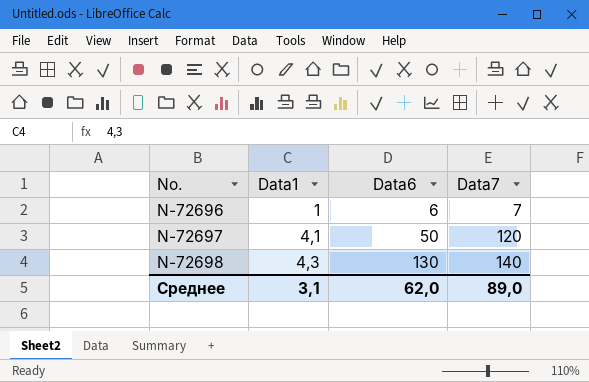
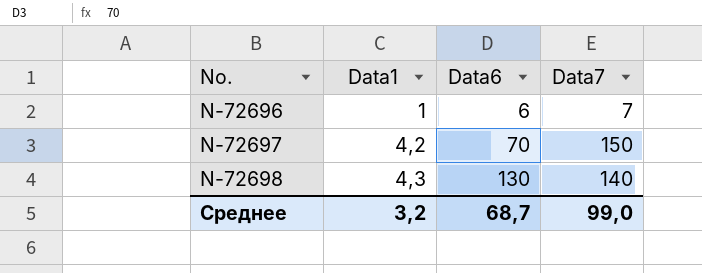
N-72697 | Data1: 4,1 -> 4,2
N-72697 | Data6: 50 -> 70
N-72697 | Data7: 120 -> 150
Среднее | Data1: 3,1 -> 3,2
Среднее | Data6: 62,0 -> 68,7
Среднее | Data7: 89,0 -> 99,0

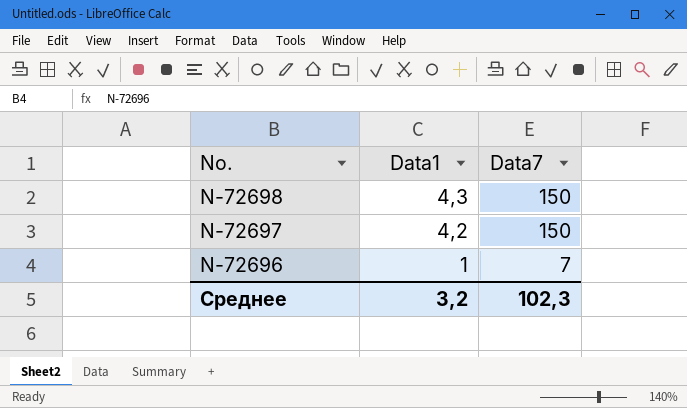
row order: No. ascending -> No. descending
column Data6 | position: 3 -> none
N-72698 | Data7: 140 -> 150
Среднее | Data7: 99,0 -> 102,3

